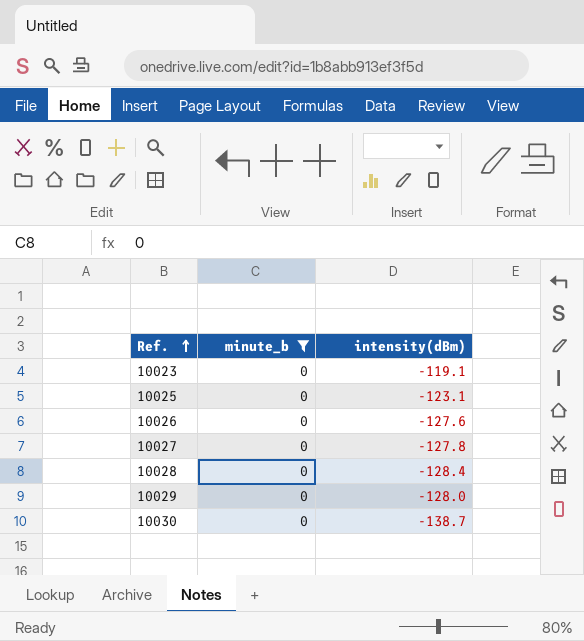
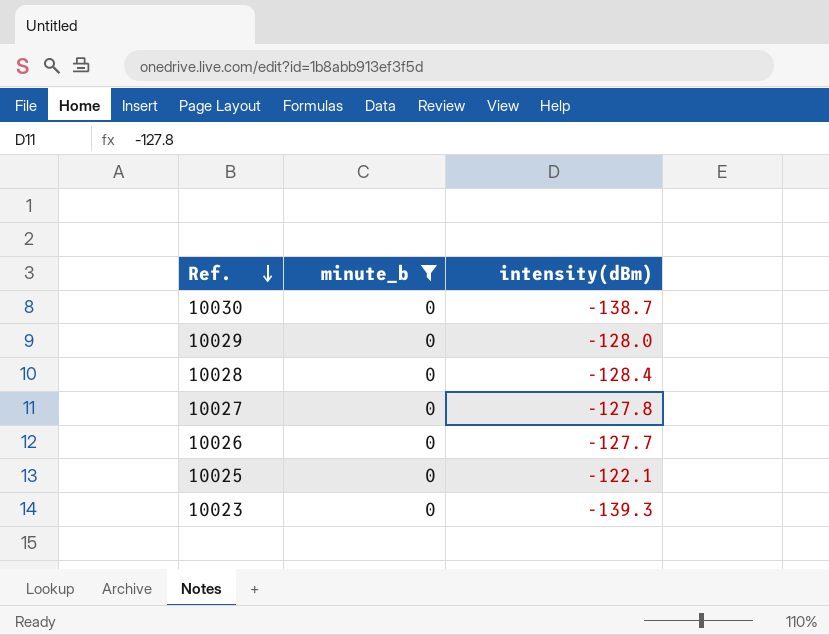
row order: Ref. ascending -> Ref. descending
10026 | intensity(dBm): -127.6 -> -127.7
10025 | intensity(dBm): -123.1 -> -122.1
10023 | intensity(dBm): -119.1 -> -139.3

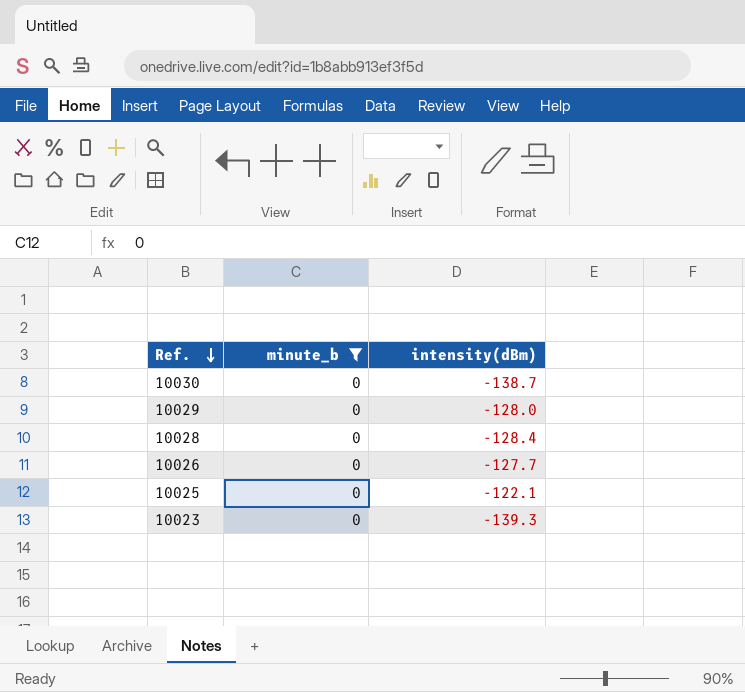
row 10027: 0 | -127.8 -> none

